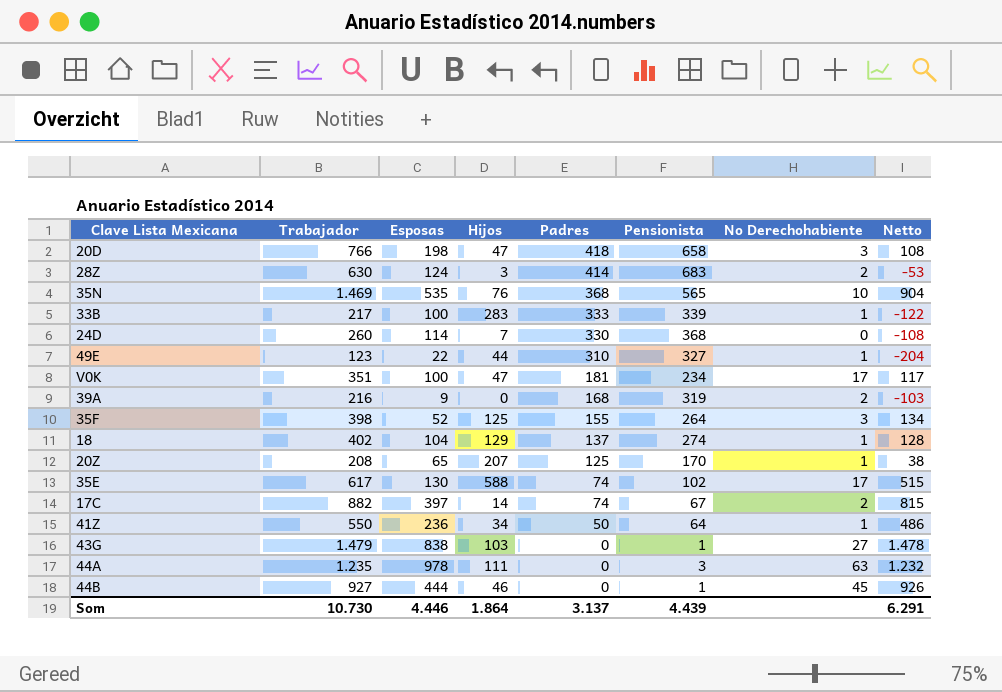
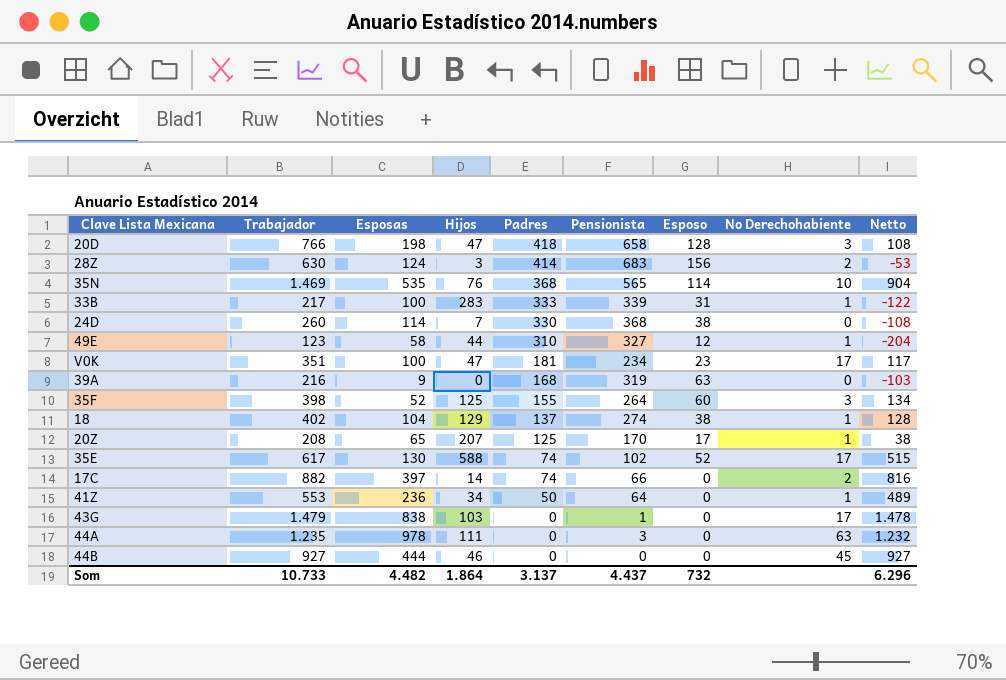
column Esposo | position: none -> 7
49E | Esposas: 22 -> 58
39A | No Derechohabiente: 2 -> 0
17C | Pensionista: 67 -> 66
17C | Netto: 815 -> 816
41Z | Trabajador: 550 -> 553
41Z | Netto: 486 -> 489
43G | No Derechohabiente: 27 -> 17
44B | Pensionista: 1 -> 0
44B | Netto: 926 -> 927
Som | Trabajador: 10.730 -> 10.733
Som | Esposas: 4.446 -> 4.482
Som | Pensionista: 4.439 -> 4.437
Som | Netto: 6.291 -> 6.296

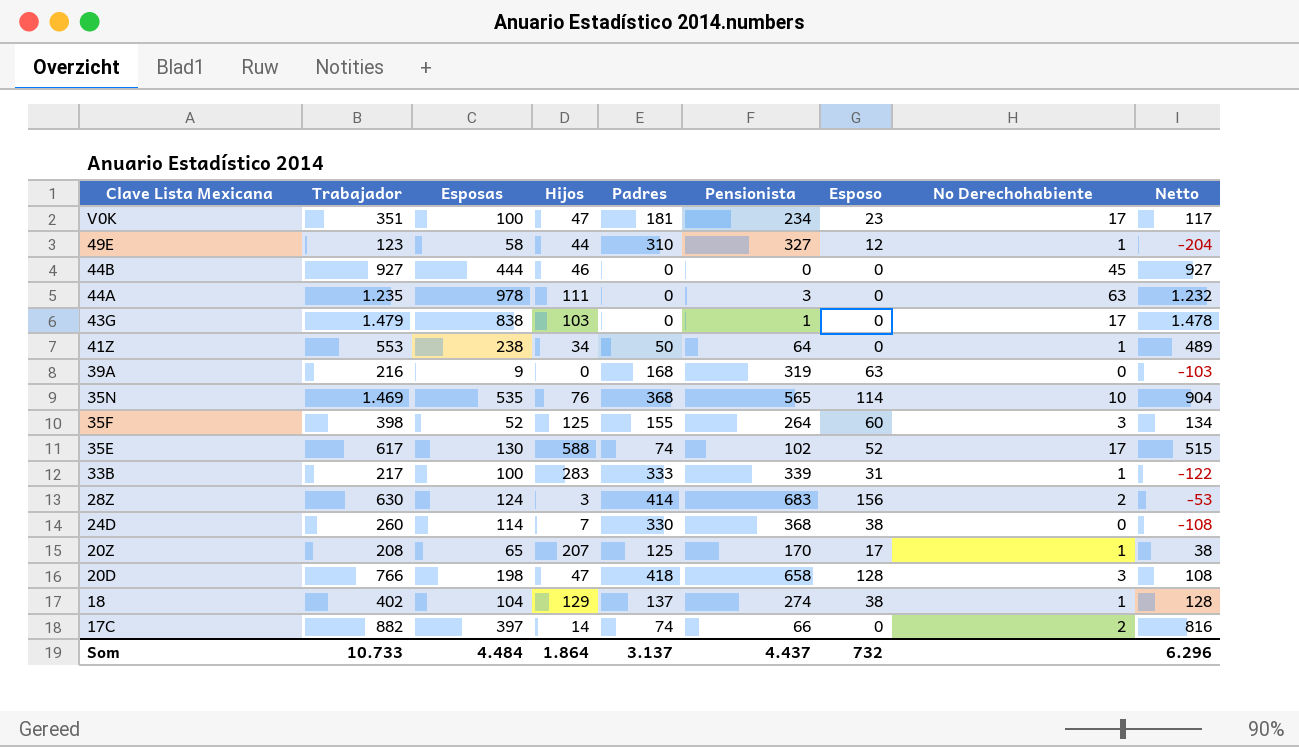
row order: Padres descending -> Clave Lista Mexicana descending
41Z | Esposas: 236 -> 238
Som | Esposas: 4.482 -> 4.484

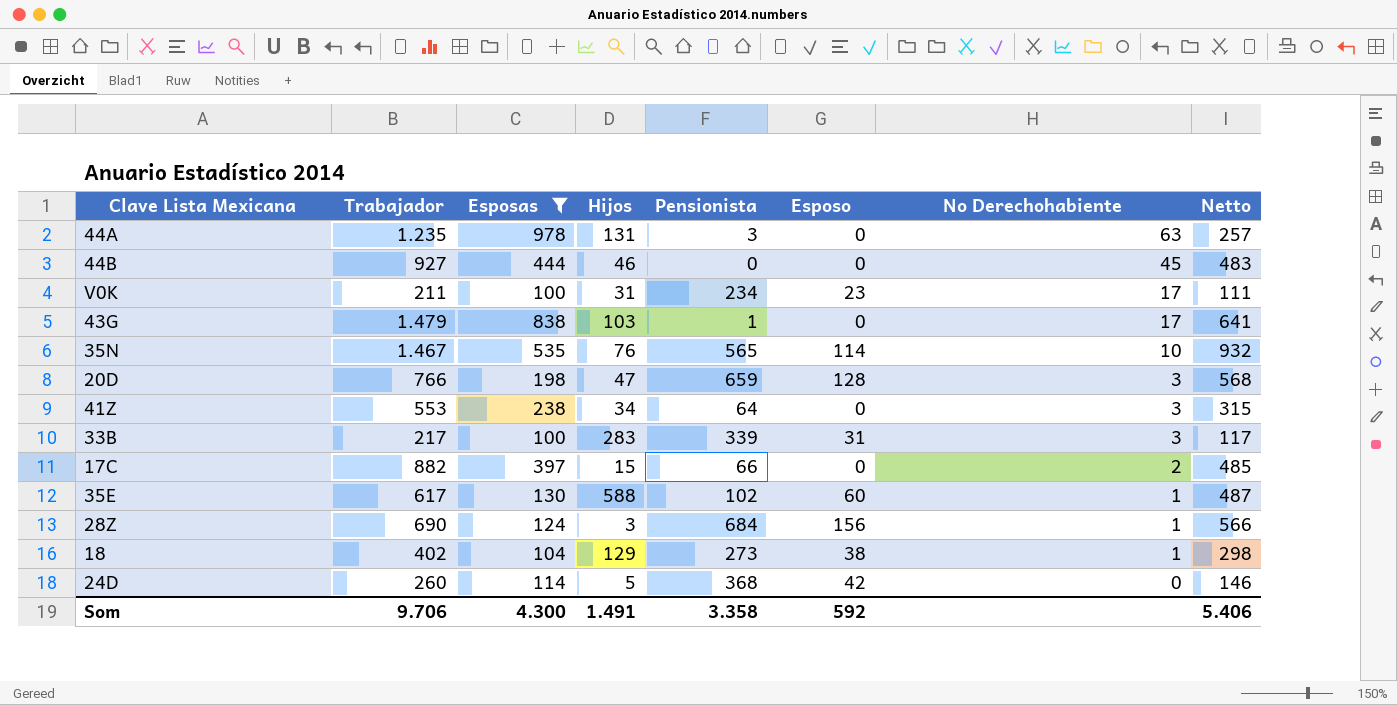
filter: none -> Esposas >= 100
row order: Clave Lista Mexicana descending -> No Derechohabiente descending
column Padres | position: 5 -> none
column Netto | formula: [Trabajador] - [Pensionista] -> [Trabajador] - [Esposas]
44A | Hijos: 111 -> 131
V0K | Trabajador: 351 -> 211
V0K | Hijos: 47 -> 31
35N | Trabajador: 1.469 -> 1.467
20D | Pensionista: 658 -> 659
41Z | No Derechohabiente: 1 -> 3
33B | No Derechohabiente: 1 -> 3
17C | Hijos: 14 -> 15
35E | Esposo: 52 -> 60
35E | No Derechohabiente: 17 -> 1
28Z | Trabajador: 630 -> 690
28Z | Pensionista: 683 -> 684
28Z | No Derechohabiente: 2 -> 1
18 | Pensionista: 274 -> 273
24D | Hijos: 7 -> 5
24D | Esposo: 38 -> 42
Som | Trabajador: 10.733 -> 9.706
Som | Esposas: 4.484 -> 4.300
Som | Hijos: 1.864 -> 1.491
Som | Pensionista: 4.437 -> 3.358
Som | Esposo: 732 -> 592
Som | Netto: 6.296 -> 5.406

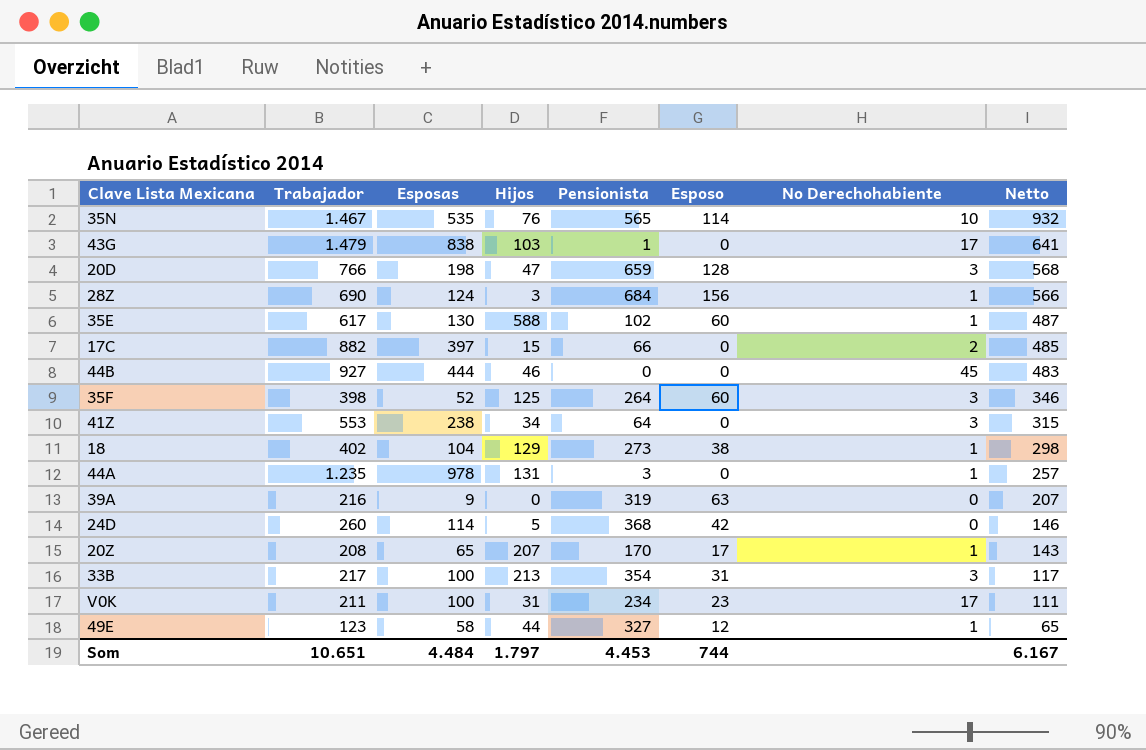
filter: Esposas >= 100 -> none
row order: No Derechohabiente descending -> Netto descending
44A | No Derechohabiente: 63 -> 1
33B | Hijos: 283 -> 213
33B | Pensionista: 339 -> 354
Som | Trabajador: 9.706 -> 10.651
Som | Esposas: 4.300 -> 4.484
Som | Hijos: 1.491 -> 1.797
Som | Pensionista: 3.358 -> 4.453
Som | Esposo: 592 -> 744
Som | Netto: 5.406 -> 6.167

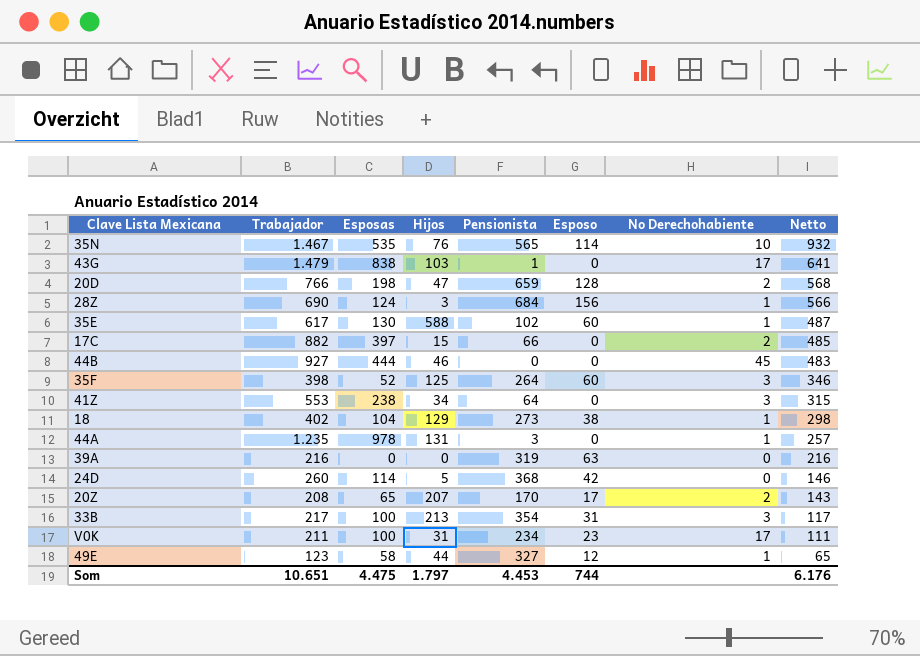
20D | No Derechohabiente: 3 -> 2
39A | Esposas: 9 -> 0
39A | Netto: 207 -> 216
20Z | No Derechohabiente: 1 -> 2
Som | Esposas: 4.484 -> 4.475
Som | Netto: 6.167 -> 6.176

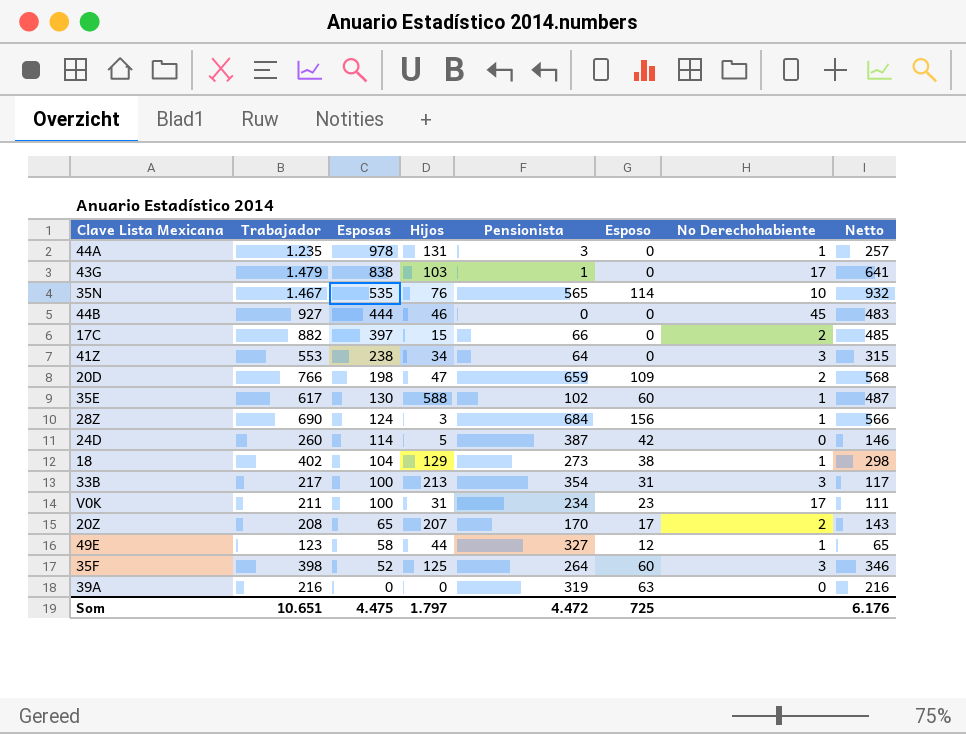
row order: Netto descending -> Esposas descending
20D | Esposo: 128 -> 109
24D | Pensionista: 368 -> 387
Som | Pensionista: 4.453 -> 4.472
Som | Esposo: 744 -> 725

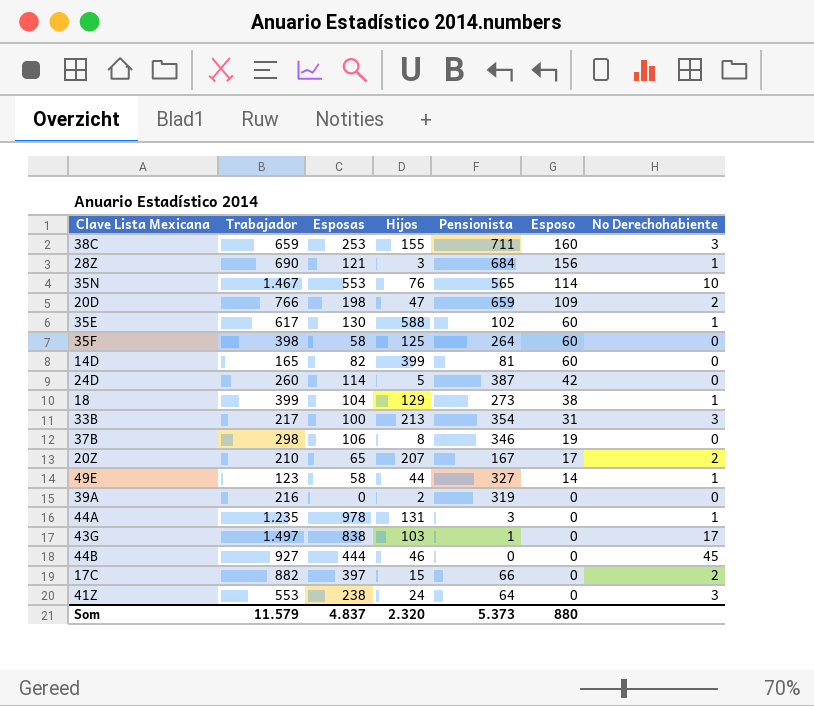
row order: Esposas descending -> Esposo descending
column Netto | formula: [Trabajador] - [Esposas] -> none
row V0K: 211 | 100 | 31 | 234 | 23 | 17 | 111 -> none
row 38C: none -> 659 | 253 | 155 | 711 | 160 | 3
28Z | Esposas: 124 -> 121
35N | Esposas: 535 -> 553
35F | Esposas: 52 -> 58
35F | No Derechohabiente: 3 -> 0
row 14D: none -> 165 | 82 | 399 | 81 | 60 | 0
18 | Trabajador: 402 -> 399
row 37B: none -> 298 | 106 | 8 | 346 | 19 | 0
20Z | Trabajador: 208 -> 210
20Z | Pensionista: 170 -> 167
49E | Esposo: 12 -> 14
39A | Hijos: 0 -> 2
39A | Esposo: 63 -> 0
43G | Trabajador: 1.479 -> 1.497
41Z | Hijos: 34 -> 24
Som | Trabajador: 10.651 -> 11.579
Som | Esposas: 4.475 -> 4.837
Som | Hijos: 1.797 -> 2.320
Som | Pensionista: 4.472 -> 5.373
Som | Esposo: 725 -> 880

